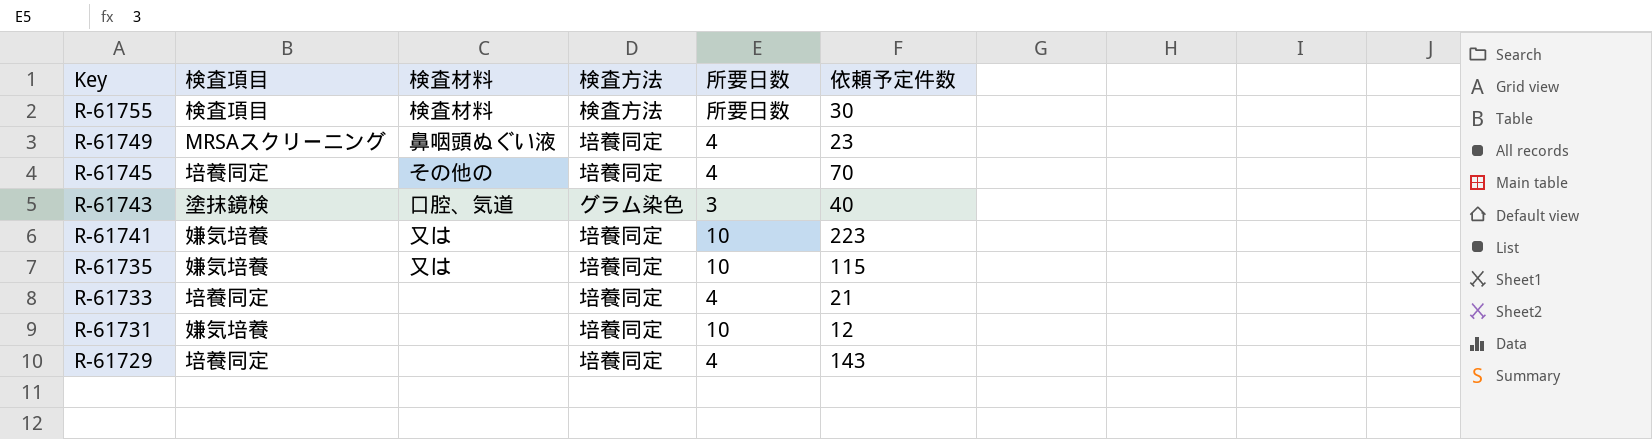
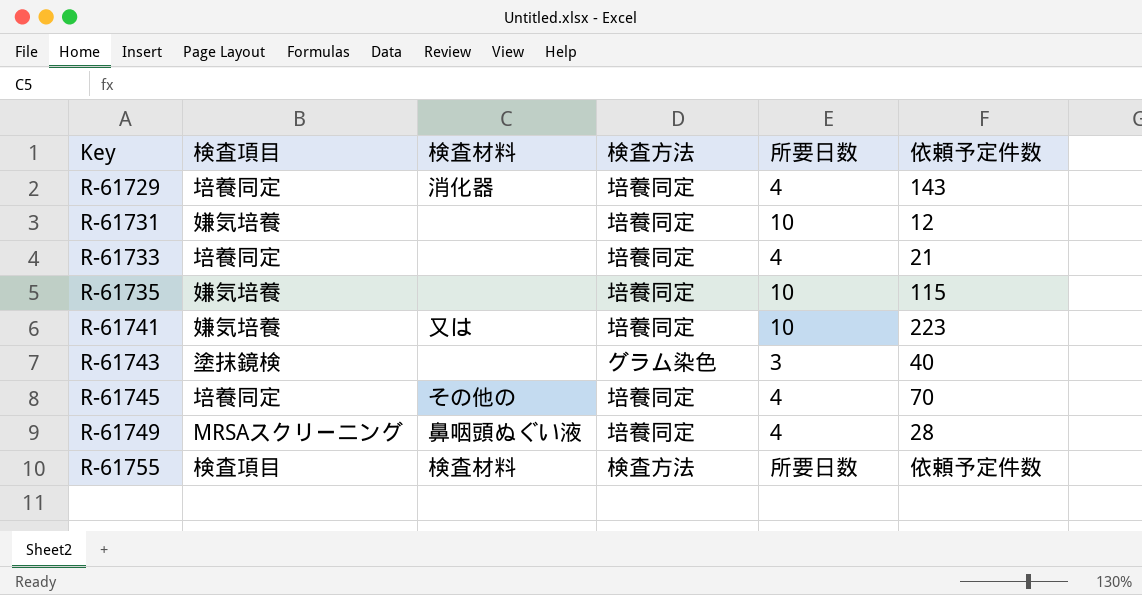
row order: Key descending -> Key ascending
R-61729 | 検査材料: none -> 消化器
R-61735 | 検査材料: 又は -> none
R-61743 | 検査材料: 口腔、気道 -> none
R-61749 | 依頼予定件数: 23 -> 28
R-61755 | 依頼予定件数: 30 -> 依頼予定件数

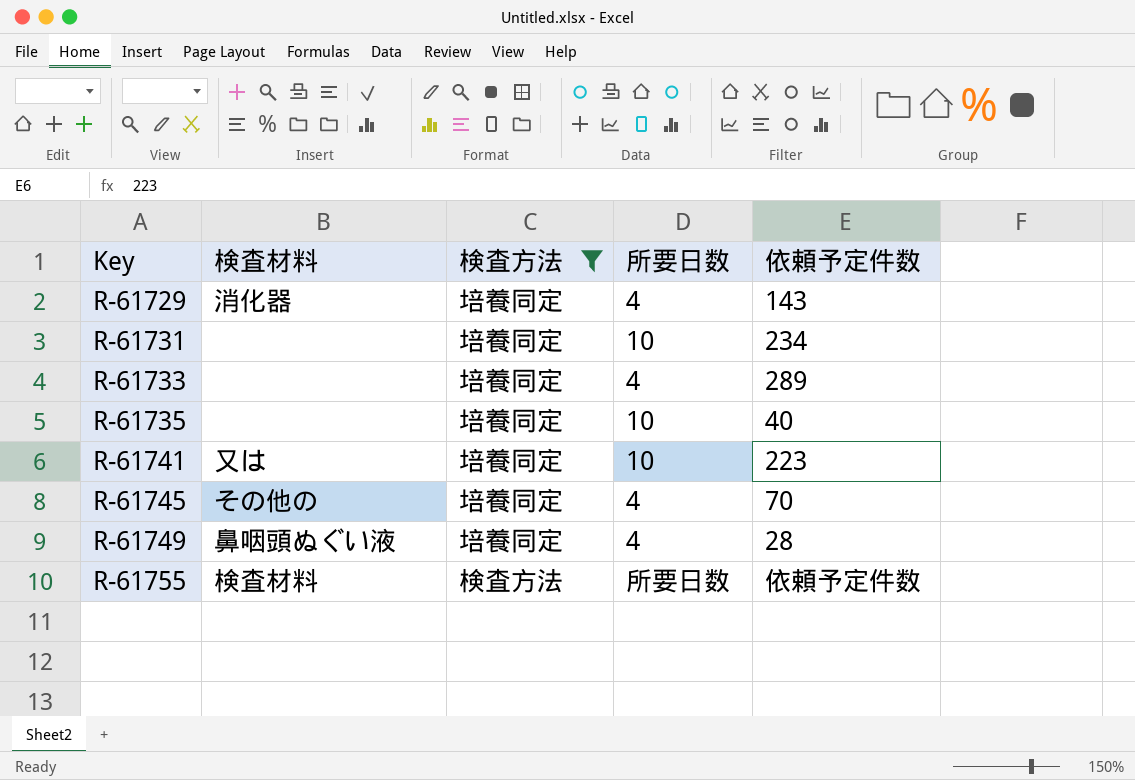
filter: none -> 検査方法 != グラム染色
column 検査項目 | position: 2 -> none
R-61731 | 依頼予定件数: 12 -> 234
R-61733 | 依頼予定件数: 21 -> 289
R-61735 | 依頼予定件数: 115 -> 40

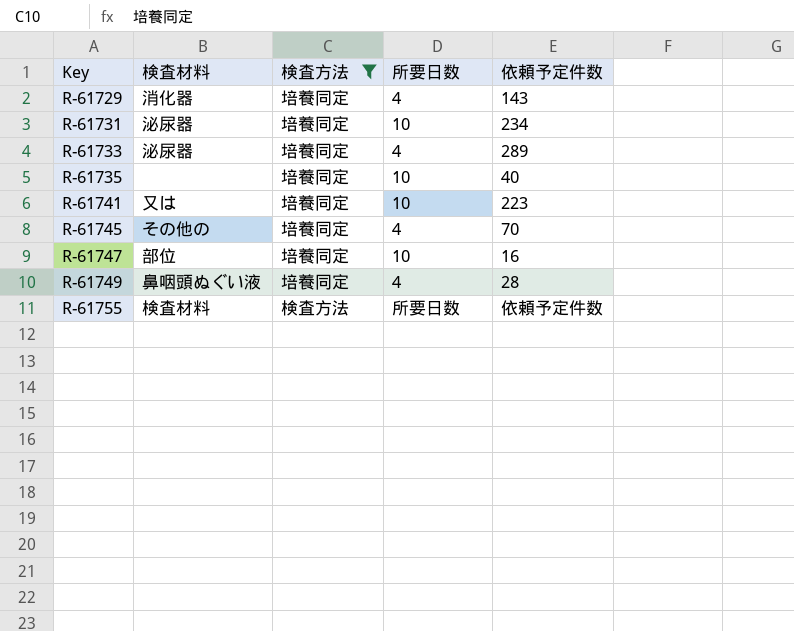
R-61731 | 検査材料: none -> 泌尿器
R-61733 | 検査材料: none -> 泌尿器
row R-61747: none -> 部位 | 培養同定 | 10 | 16

